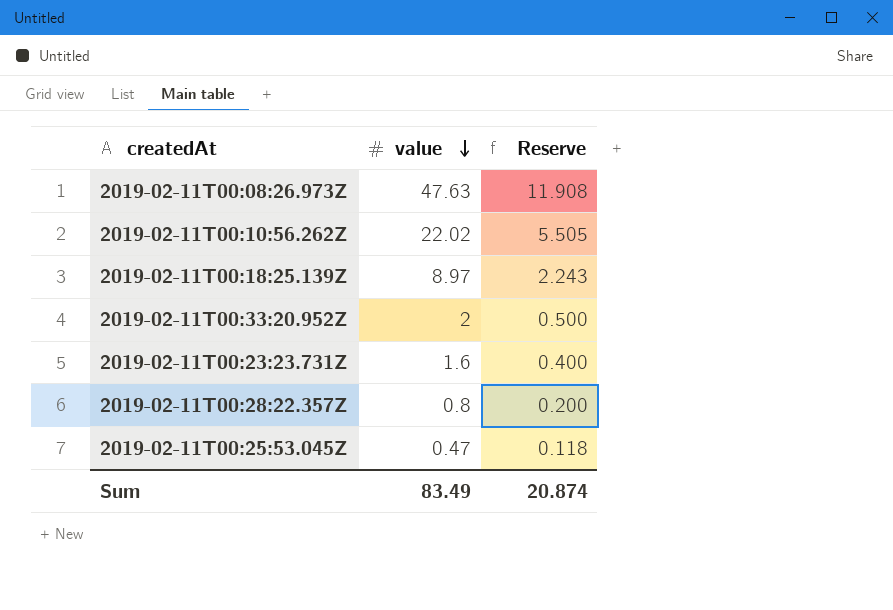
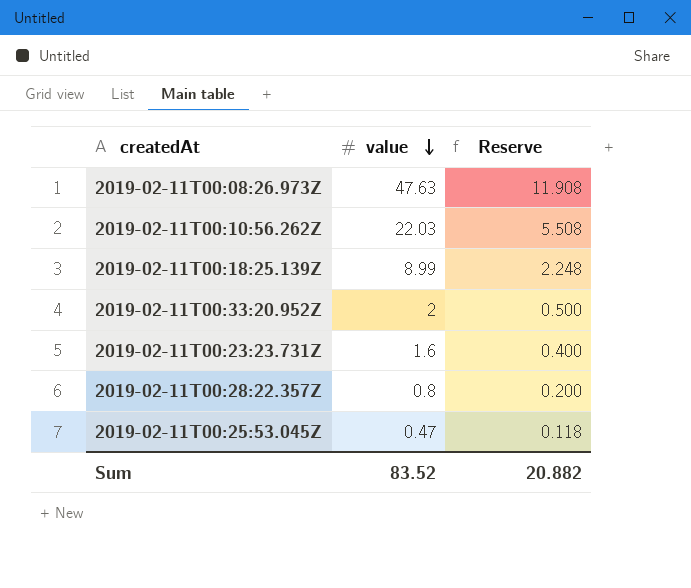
2019-02-11T00:10:56.262Z | value: 22.02 -> 22.03
2019-02-11T00:10:56.262Z | Reserve: 5.505 -> 5.508
2019-02-11T00:18:25.139Z | value: 8.97 -> 8.99
2019-02-11T00:18:25.139Z | Reserve: 2.243 -> 2.248
Sum | value: 83.49 -> 83.52
Sum | Reserve: 20.874 -> 20.882

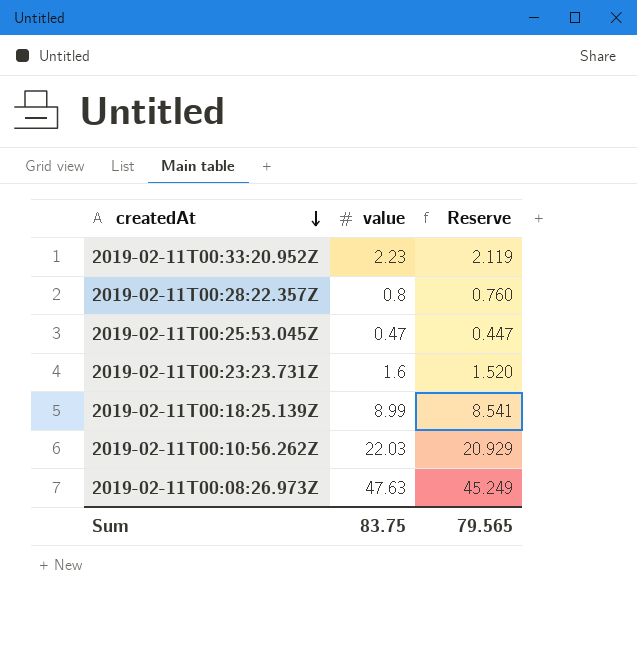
row order: value descending -> createdAt descending
column Reserve | formula: [value] * 0.25 -> [value] * 0.95
2019-02-11T00:33:20.952Z | value: 2 -> 2.23
Sum | value: 83.52 -> 83.75
Sum | Reserve: 20.882 -> 79.565

